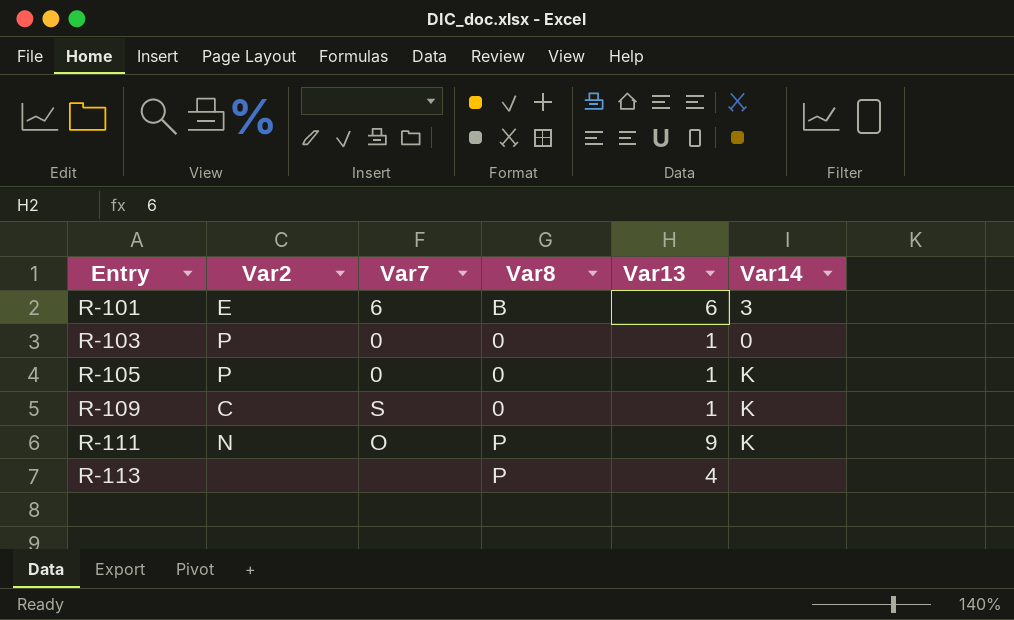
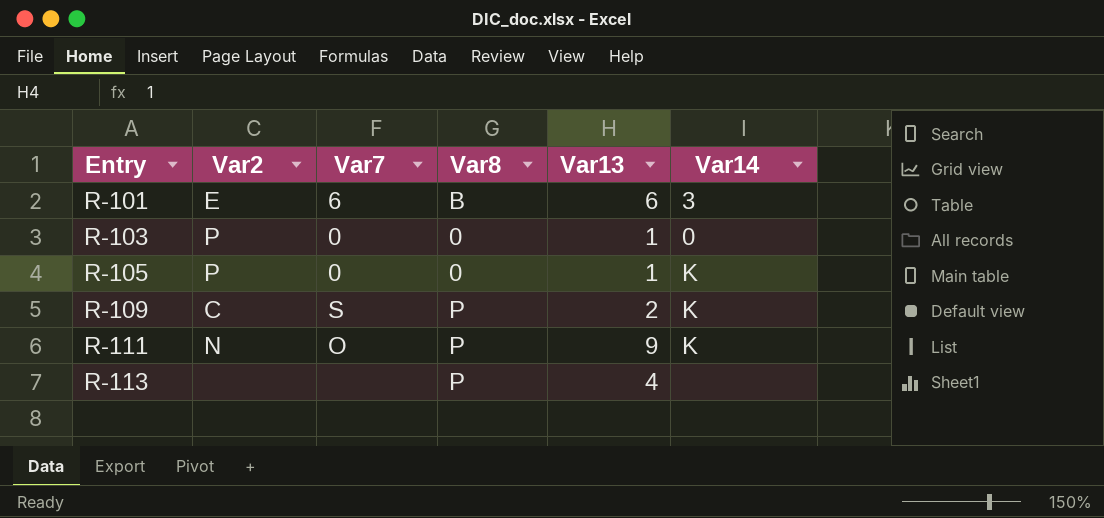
R-109 | Var8: 0 -> P
R-109 | Var13: 1 -> 2

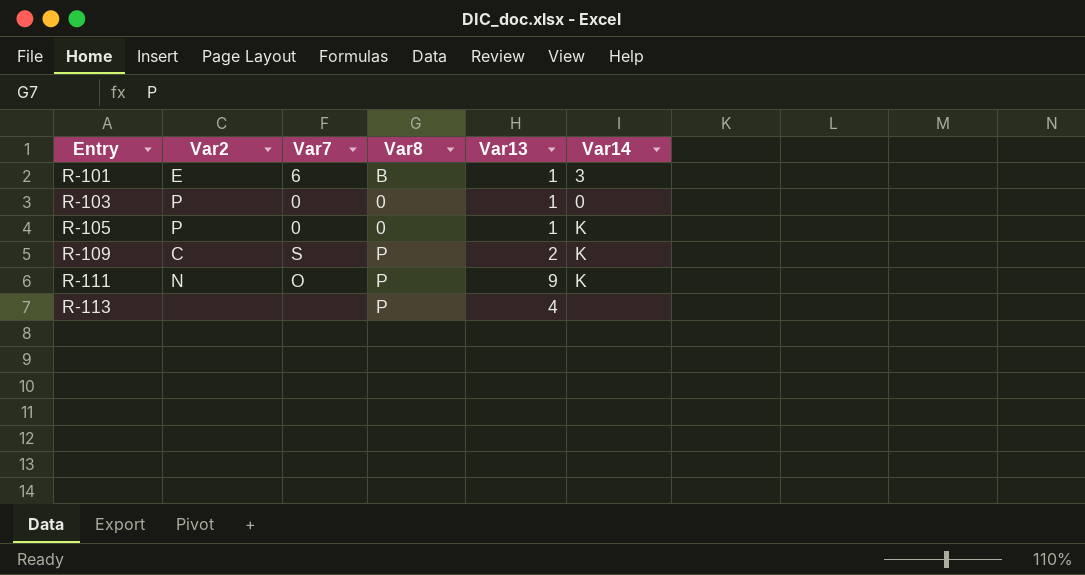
R-101 | Var13: 6 -> 1

